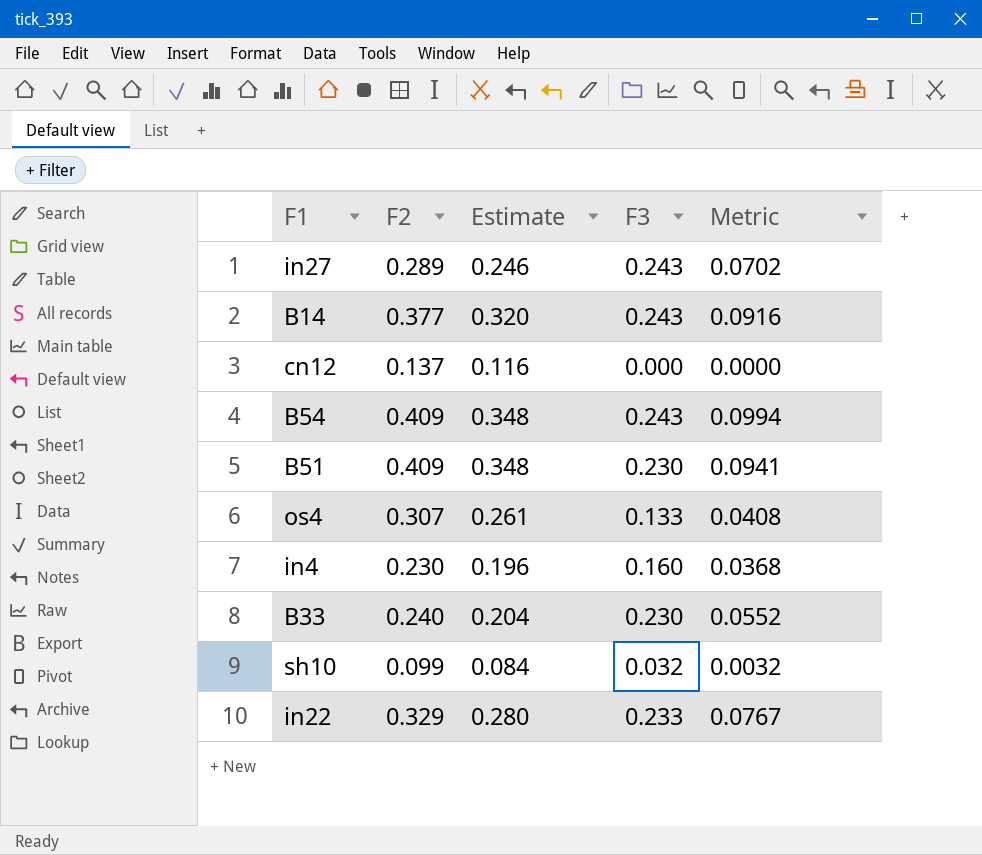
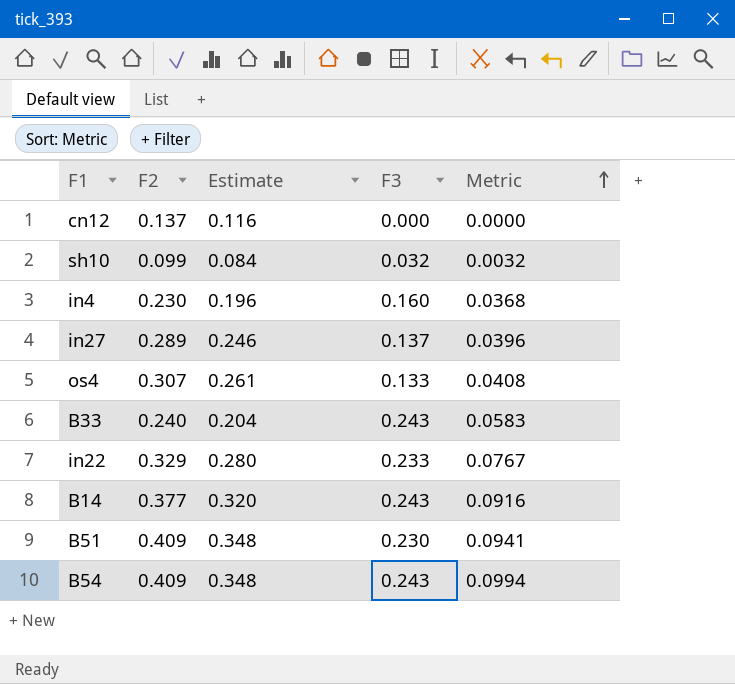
row order: none -> Metric ascending
in27 | F3: 0.243 -> 0.137
in27 | Metric: 0.0702 -> 0.0396
B33 | F3: 0.230 -> 0.243
B33 | Metric: 0.0552 -> 0.0583

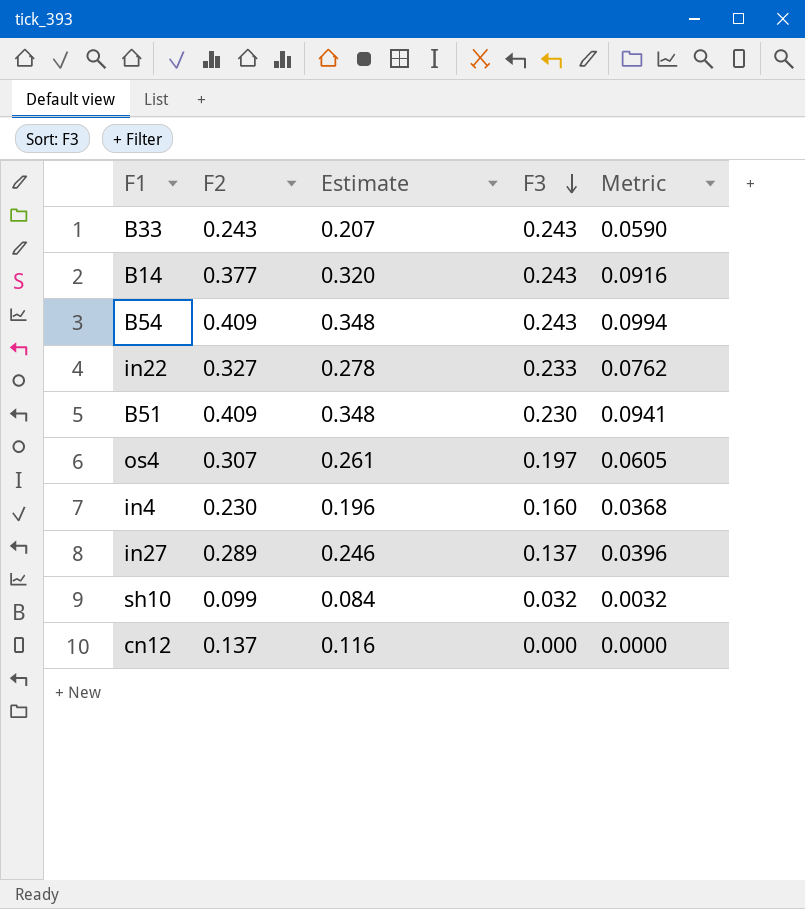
row order: Metric ascending -> F3 descending
B33 | F2: 0.240 -> 0.243
B33 | Estimate: 0.204 -> 0.207
B33 | Metric: 0.0583 -> 0.0590
in22 | F2: 0.329 -> 0.327
in22 | Estimate: 0.280 -> 0.278
in22 | Metric: 0.0767 -> 0.0762
os4 | F3: 0.133 -> 0.197
os4 | Metric: 0.0408 -> 0.0605

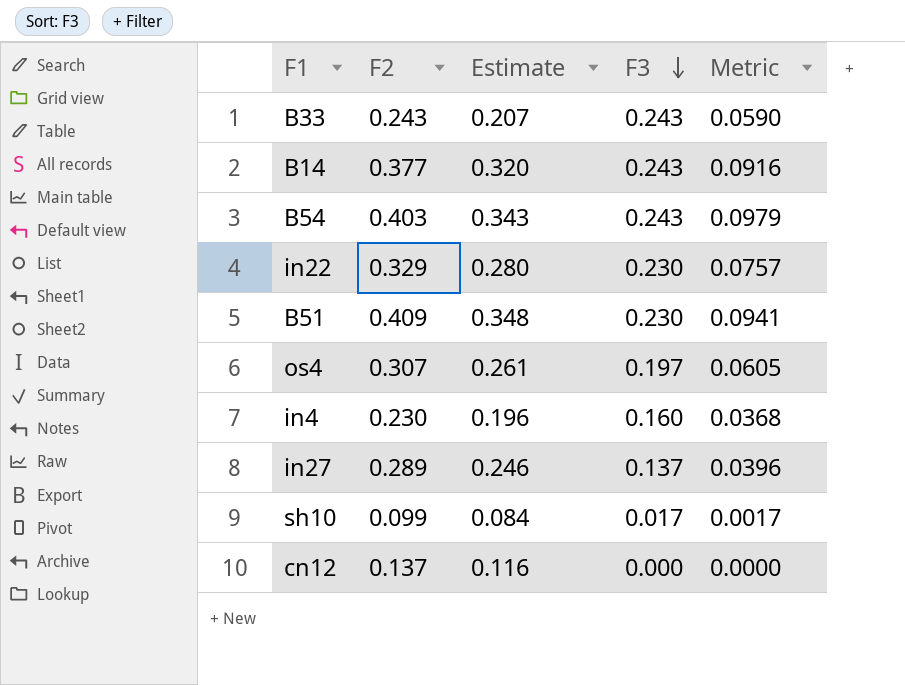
B54 | F2: 0.409 -> 0.403
B54 | Estimate: 0.348 -> 0.343
B54 | Metric: 0.0994 -> 0.0979
in22 | F2: 0.327 -> 0.329
in22 | Estimate: 0.278 -> 0.280
in22 | F3: 0.233 -> 0.230
in22 | Metric: 0.0762 -> 0.0757
sh10 | F3: 0.032 -> 0.017
sh10 | Metric: 0.0032 -> 0.0017

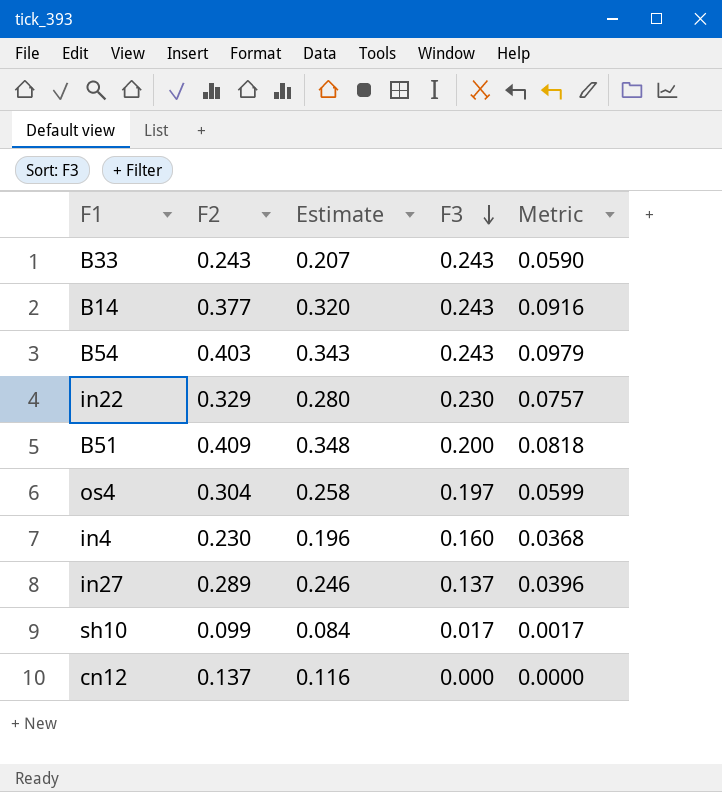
B51 | F3: 0.230 -> 0.200
B51 | Metric: 0.0941 -> 0.0818
os4 | F2: 0.307 -> 0.304
os4 | Estimate: 0.261 -> 0.258
os4 | Metric: 0.0605 -> 0.0599

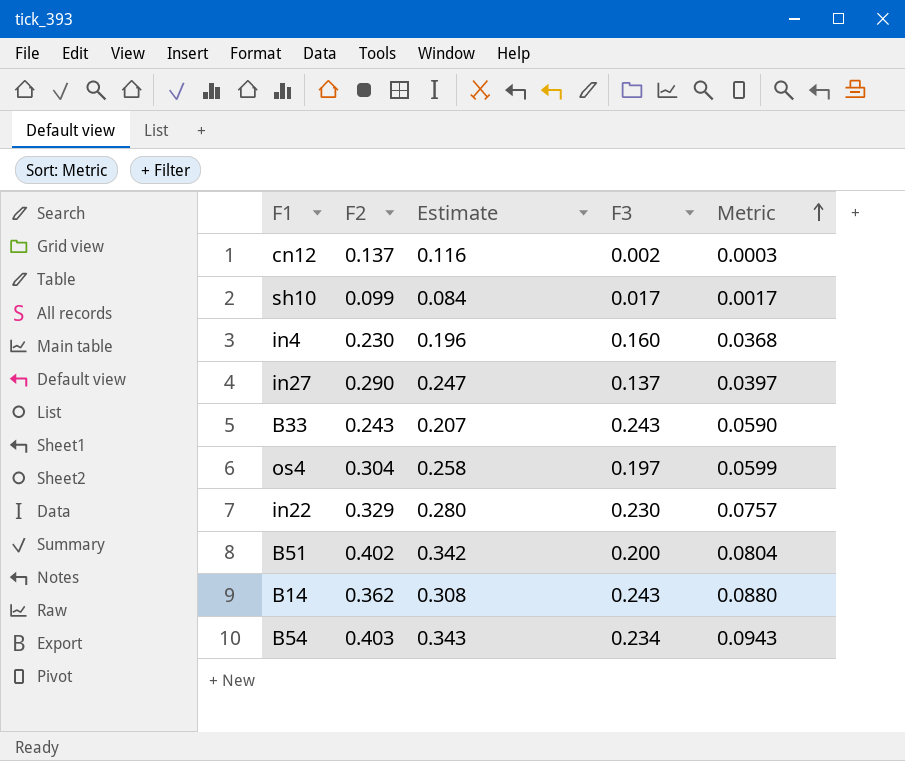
row order: F3 descending -> Metric ascending
cn12 | F3: 0.000 -> 0.002
cn12 | Metric: 0.0000 -> 0.0003
in27 | F2: 0.289 -> 0.290
in27 | Estimate: 0.246 -> 0.247
in27 | Metric: 0.0396 -> 0.0397
B51 | F2: 0.409 -> 0.402
B51 | Estimate: 0.348 -> 0.342
B51 | Metric: 0.0818 -> 0.0804
B14 | F2: 0.377 -> 0.362
B14 | Estimate: 0.320 -> 0.308
B14 | Metric: 0.0916 -> 0.0880
B54 | F3: 0.243 -> 0.234
B54 | Metric: 0.0979 -> 0.0943

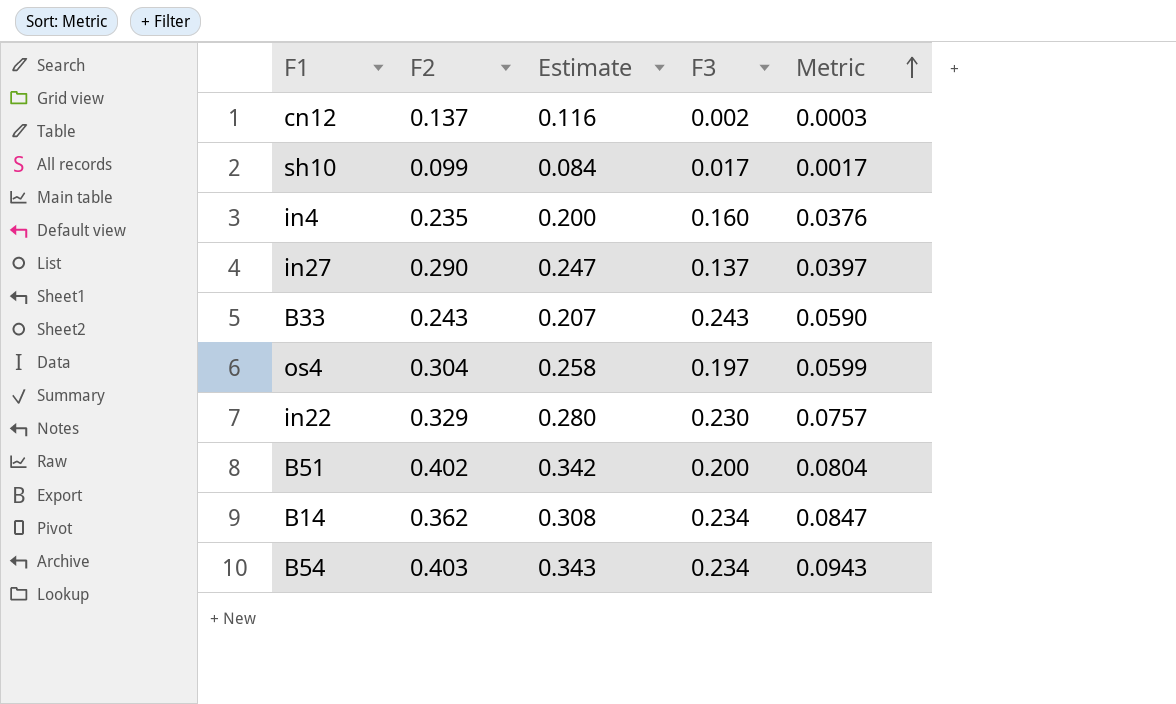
in4 | F2: 0.230 -> 0.235
in4 | Estimate: 0.196 -> 0.200
in4 | Metric: 0.0368 -> 0.0376
B14 | F3: 0.243 -> 0.234
B14 | Metric: 0.0880 -> 0.0847

